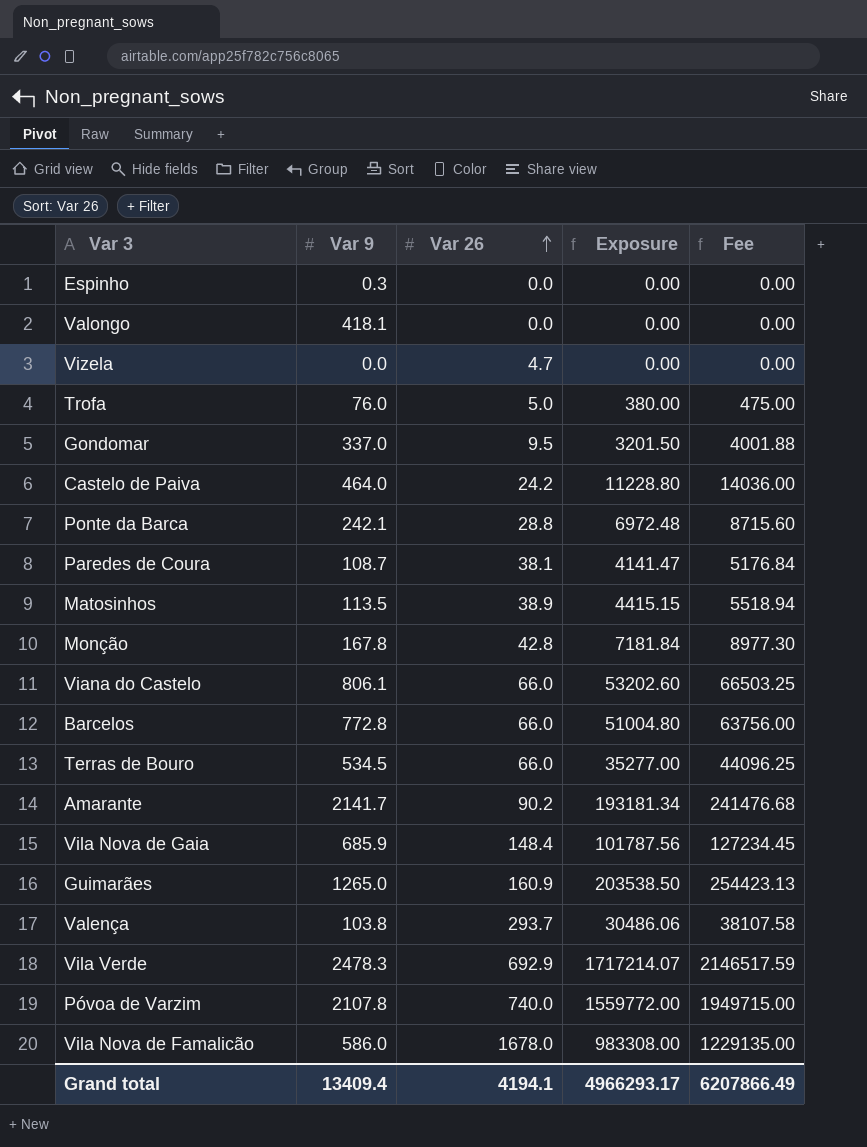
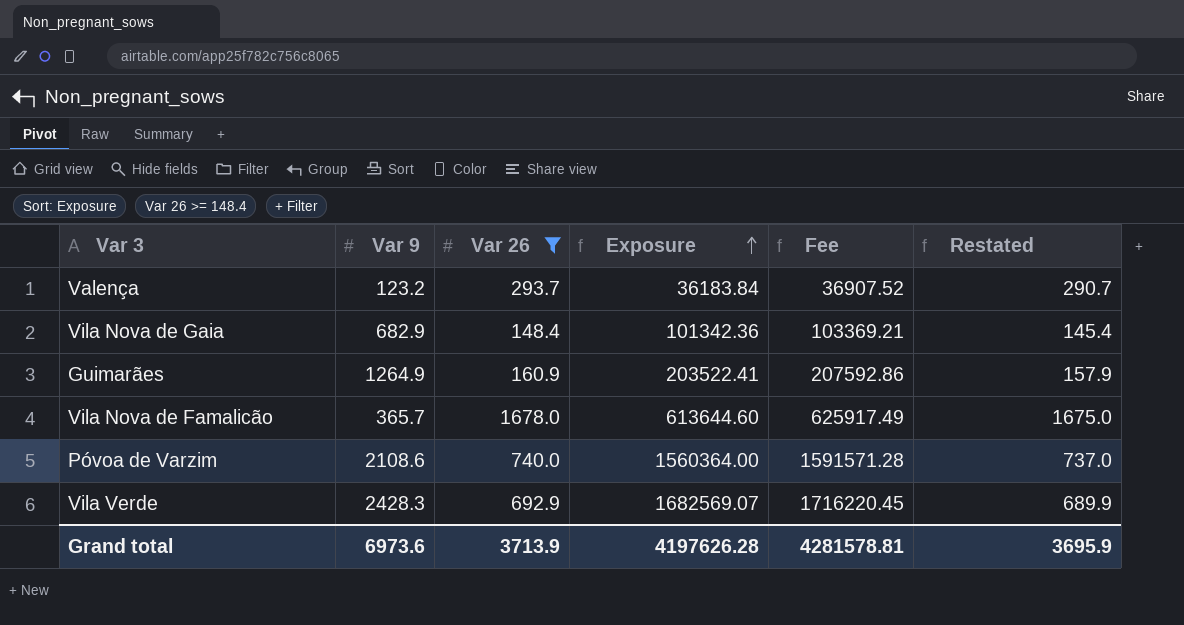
filter: none -> Var 26 >= 148.4
row order: Var 26 ascending -> Exposure ascending
column Fee | formula: [Exposure] * 1.25 -> [Exposure] * 1.02
column Restated | formula: none -> [Var 26] - 3
Valença | Var 9: 103.8 -> 123.2
Valença | Exposure: 30486.06 -> 36183.84
Vila Nova de Gaia | Var 9: 685.9 -> 682.9
Vila Nova de Gaia | Exposure: 101787.56 -> 101342.36
Guimarães | Var 9: 1265.0 -> 1264.9
Guimarães | Exposure: 203538.50 -> 203522.41
Vila Nova de Famalicão | Var 9: 586.0 -> 365.7
Vila Nova de Famalicão | Exposure: 983308.00 -> 613644.60
Póvoa de Varzim | Var 9: 2107.8 -> 2108.6
Póvoa de Varzim | Exposure: 1559772.00 -> 1560364.00
Vila Verde | Var 9: 2478.3 -> 2428.3
Vila Verde | Exposure: 1717214.07 -> 1682569.07
Grand total | Var 9: 13409.4 -> 6973.6
Grand total | Var 26: 4194.1 -> 3713.9
Grand total | Exposure: 4966293.17 -> 4197626.28
Grand total | Fee: 6207866.49 -> 4281578.81

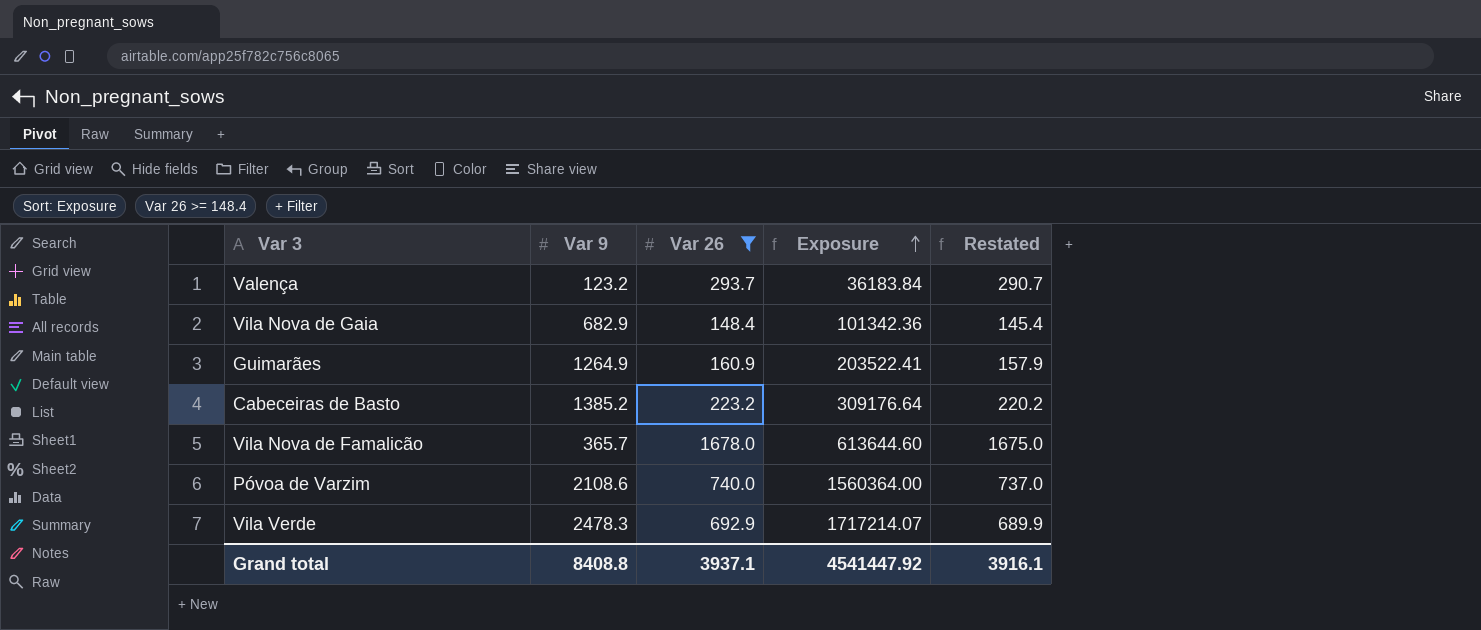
column Fee | formula: [Exposure] * 1.02 -> none
row Cabeceiras de Basto: none -> 1385.2 | 223.2 | 309176.64 | 220.2
Vila Verde | Var 9: 2428.3 -> 2478.3
Vila Verde | Exposure: 1682569.07 -> 1717214.07
Grand total | Var 9: 6973.6 -> 8408.8
Grand total | Var 26: 3713.9 -> 3937.1
Grand total | Exposure: 4197626.28 -> 4541447.92
Grand total | Restated: 3695.9 -> 3916.1

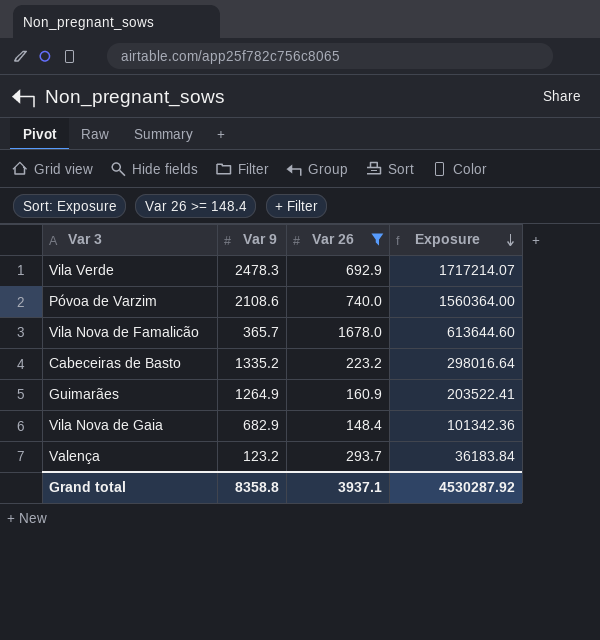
row order: Exposure ascending -> Exposure descending
column Restated | formula: [Var 26] - 3 -> none
Cabeceiras de Basto | Var 9: 1385.2 -> 1335.2
Cabeceiras de Basto | Exposure: 309176.64 -> 298016.64
Grand total | Var 9: 8408.8 -> 8358.8
Grand total | Exposure: 4541447.92 -> 4530287.92

